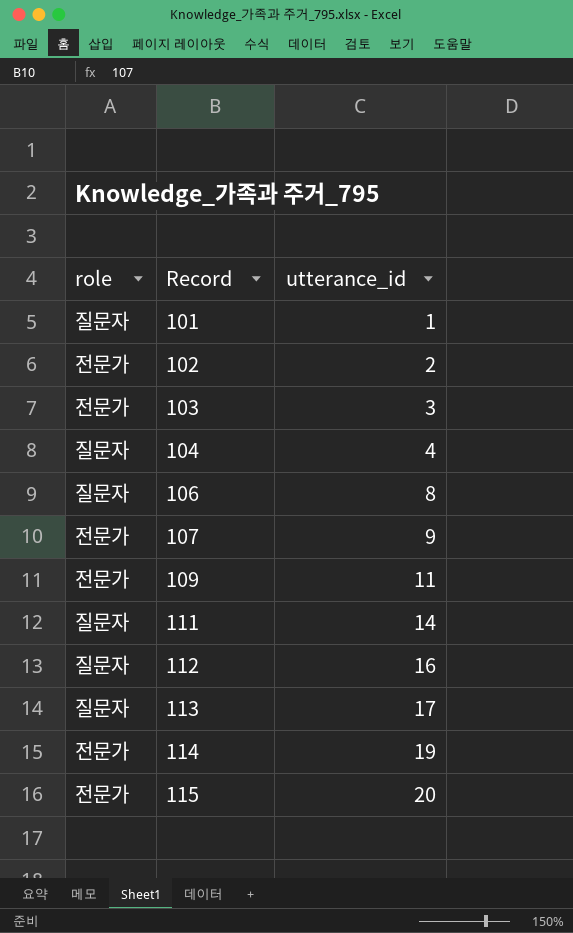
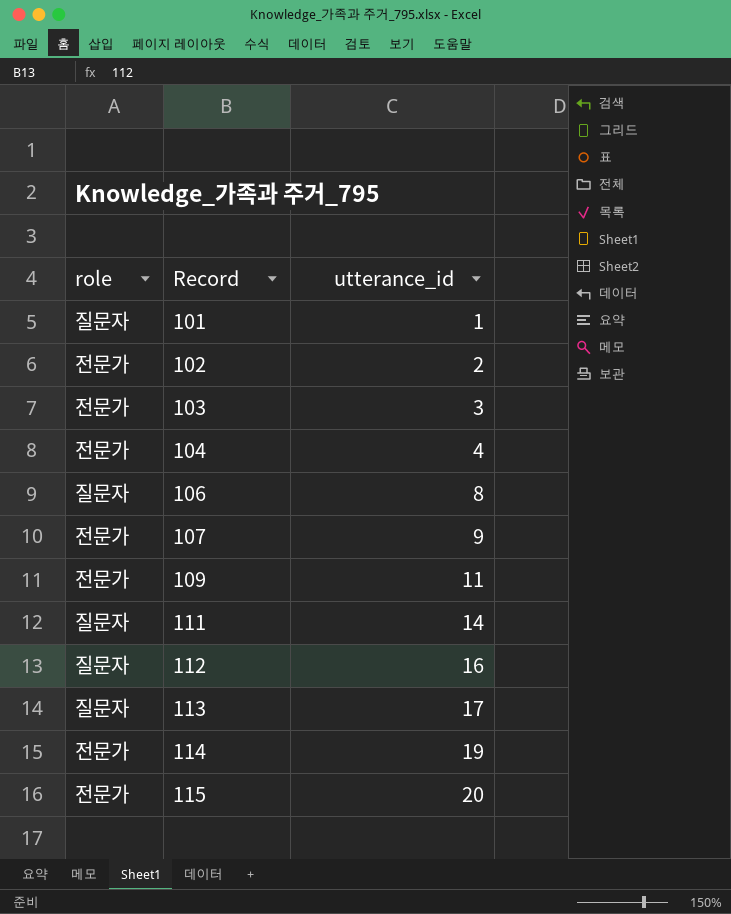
104 | role: 질문자 -> 전문가

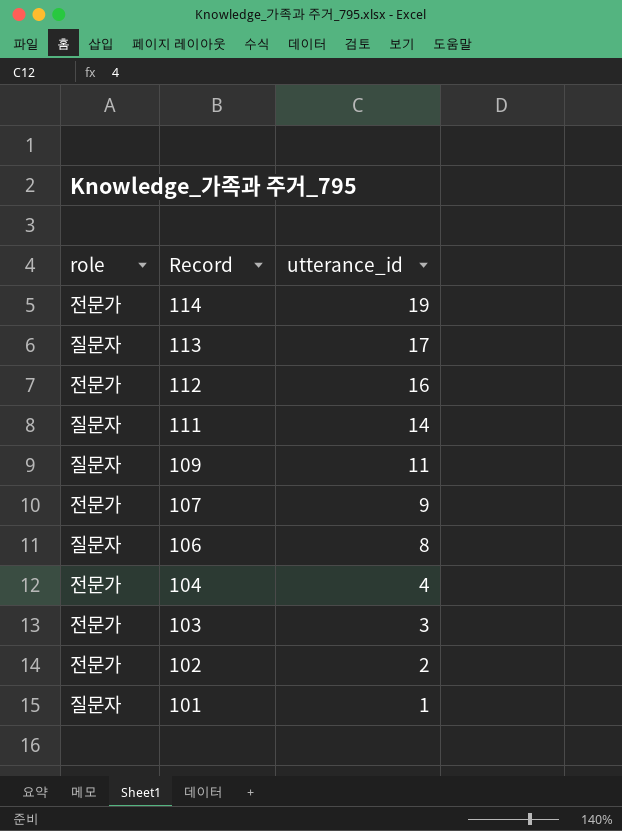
row order: Record ascending -> Record descending
row 115: 전문가 | 20 -> none
112 | role: 질문자 -> 전문가
109 | role: 전문가 -> 질문자

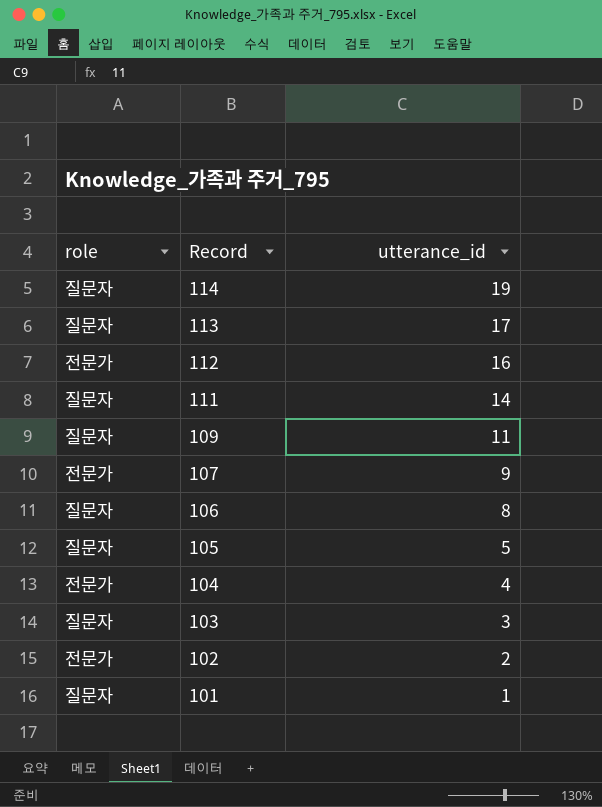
114 | role: 전문가 -> 질문자
row 105: none -> 질문자 | 5
103 | role: 전문가 -> 질문자

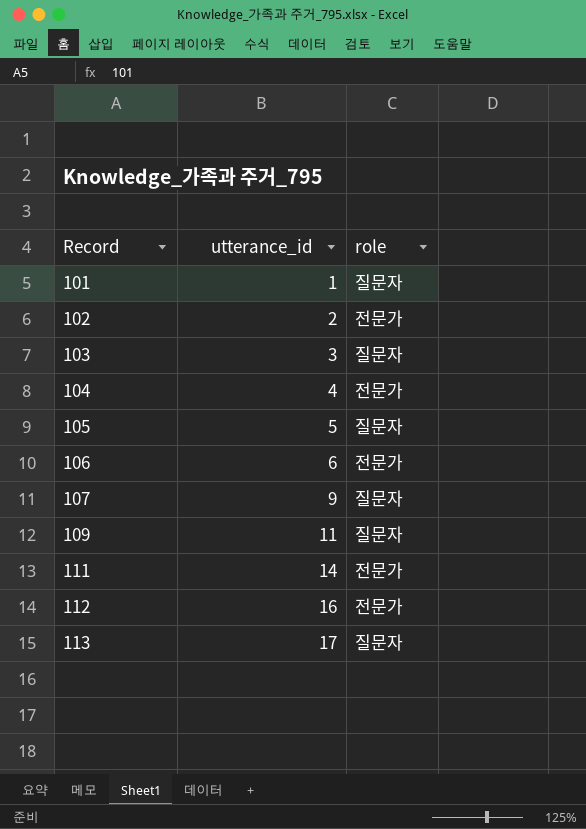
row order: Record descending -> Record ascending
column role | position: 1 -> 3
row 114: 질문자 | 19 -> none
106 | utterance_id: 8 -> 6
106 | role: 질문자 -> 전문가
107 | role: 전문가 -> 질문자
111 | role: 질문자 -> 전문가

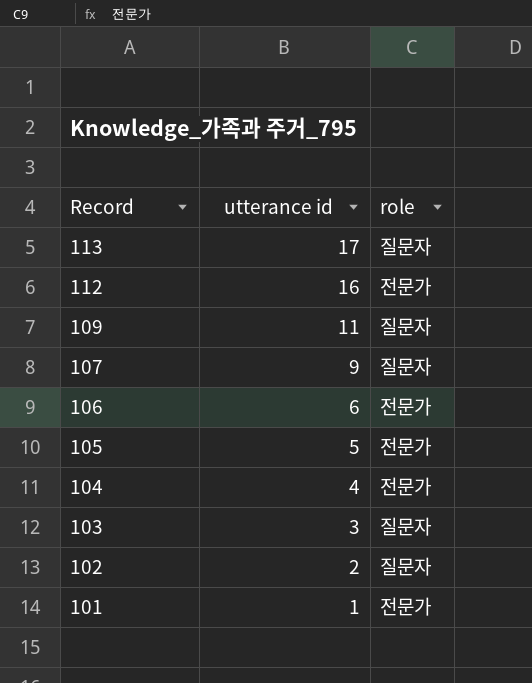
row order: Record ascending -> Record descending
column name: utterance_id -> utterance id
row 111: 14 | 전문가 -> none
105 | role: 질문자 -> 전문가
102 | role: 전문가 -> 질문자
101 | role: 질문자 -> 전문가

